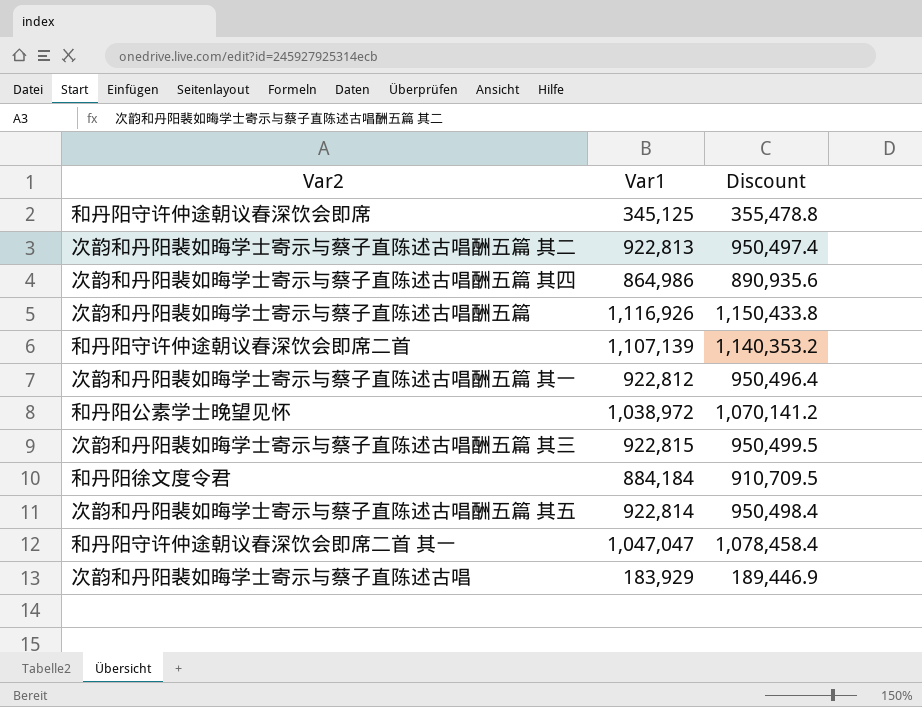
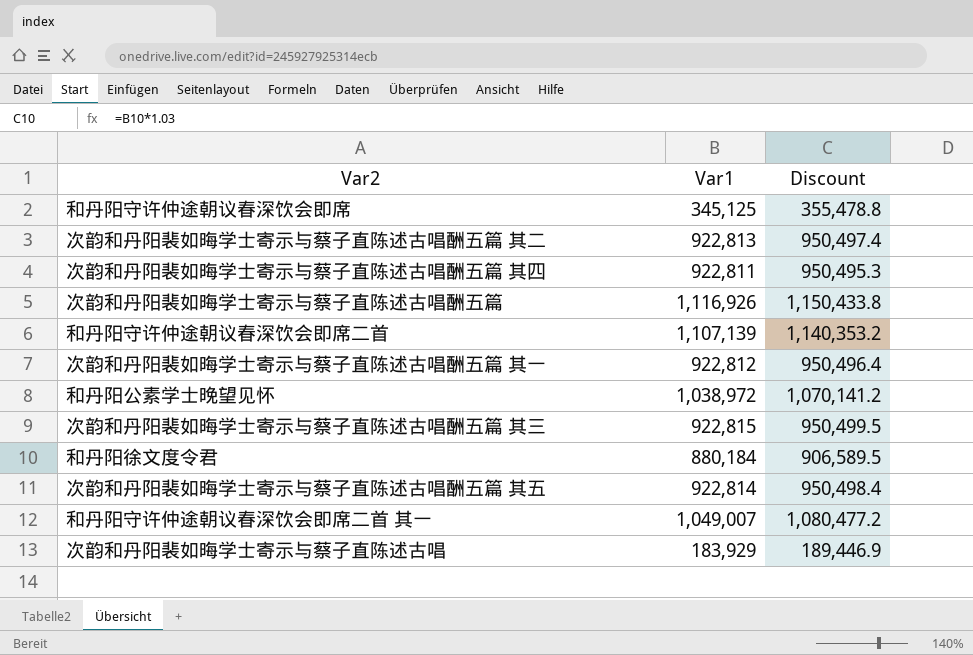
次韵和丹阳裴如晦学士寄示与蔡子直陈述古唱酬五篇 其四 | Var1: 864,986 -> 922,811
次韵和丹阳裴如晦学士寄示与蔡子直陈述古唱酬五篇 其四 | Discount: 890,935.6 -> 950,495.3
和丹阳徐文度令君 | Var1: 884,184 -> 880,184
和丹阳徐文度令君 | Discount: 910,709.5 -> 906,589.5
和丹阳守许仲途朝议春深饮会即席二首 其一 | Var1: 1,047,047 -> 1,049,007
和丹阳守许仲途朝议春深饮会即席二首 其一 | Discount: 1,078,458.4 -> 1,080,477.2

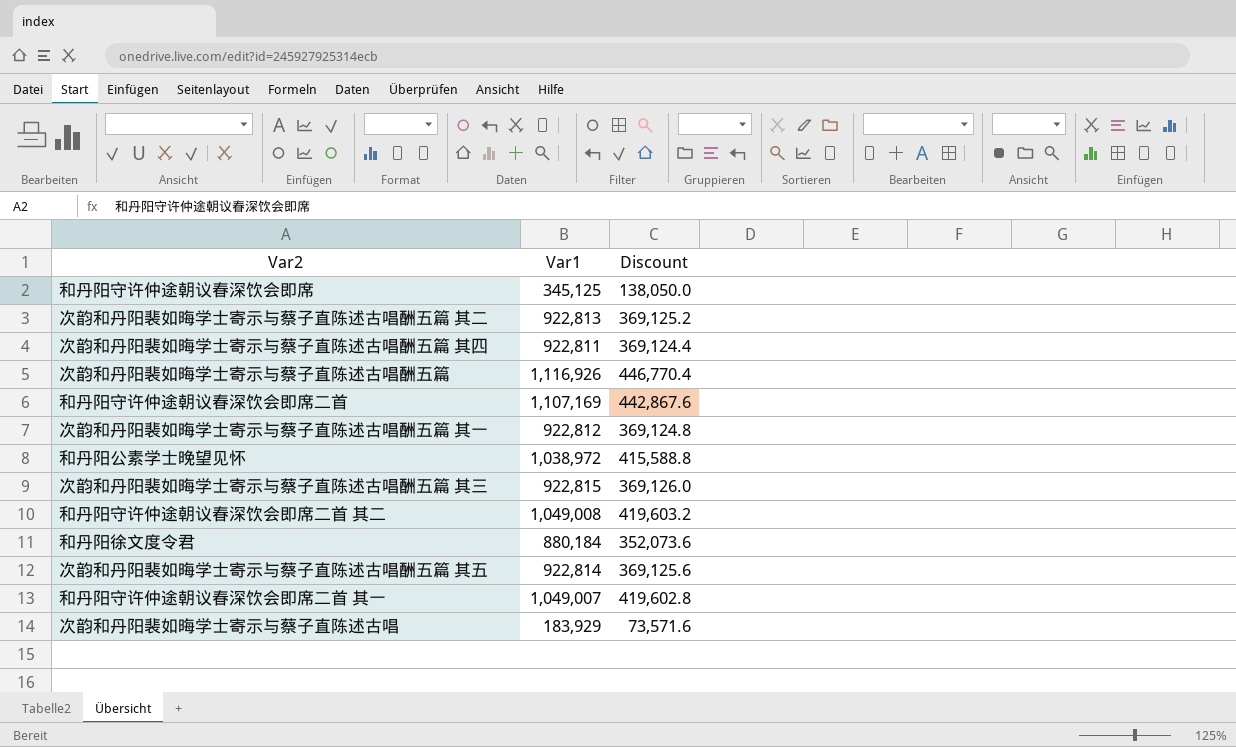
column Discount | formula: [Var1] * 1.03 -> [Var1] * 0.4
和丹阳守许仲途朝议春深饮会即席二首 | Var1: 1,107,139 -> 1,107,169
row 和丹阳守许仲途朝议春深饮会即席二首 其二: none -> 1,049,008 | 419,603.2

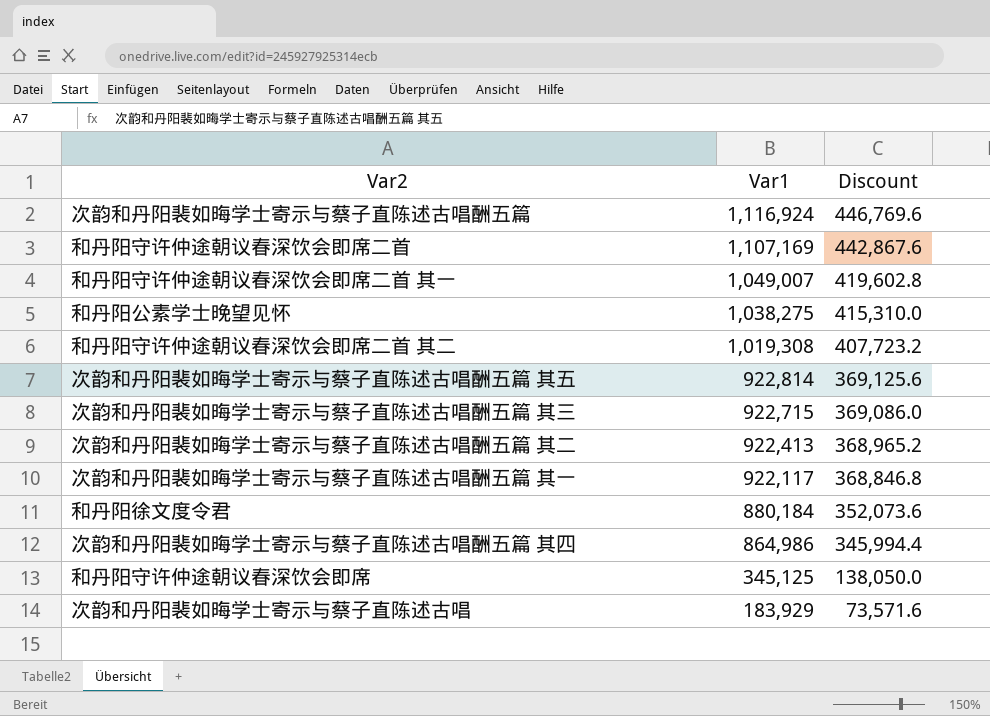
row order: none -> Var1 descending
次韵和丹阳裴如晦学士寄示与蔡子直陈述古唱酬五篇 | Var1: 1,116,926 -> 1,116,924
次韵和丹阳裴如晦学士寄示与蔡子直陈述古唱酬五篇 | Discount: 446,770.4 -> 446,769.6
和丹阳公素学士晚望见怀 | Var1: 1,038,972 -> 1,038,275
和丹阳公素学士晚望见怀 | Discount: 415,588.8 -> 415,310.0
和丹阳守许仲途朝议春深饮会即席二首 其二 | Var1: 1,049,008 -> 1,019,308
和丹阳守许仲途朝议春深饮会即席二首 其二 | Discount: 419,603.2 -> 407,723.2
次韵和丹阳裴如晦学士寄示与蔡子直陈述古唱酬五篇 其三 | Var1: 922,815 -> 922,715
次韵和丹阳裴如晦学士寄示与蔡子直陈述古唱酬五篇 其三 | Discount: 369,126.0 -> 369,086.0
次韵和丹阳裴如晦学士寄示与蔡子直陈述古唱酬五篇 其二 | Var1: 922,813 -> 922,413
次韵和丹阳裴如晦学士寄示与蔡子直陈述古唱酬五篇 其二 | Discount: 369,125.2 -> 368,965.2
次韵和丹阳裴如晦学士寄示与蔡子直陈述古唱酬五篇 其一 | Var1: 922,812 -> 922,117
次韵和丹阳裴如晦学士寄示与蔡子直陈述古唱酬五篇 其一 | Discount: 369,124.8 -> 368,846.8
次韵和丹阳裴如晦学士寄示与蔡子直陈述古唱酬五篇 其四 | Var1: 922,811 -> 864,986
次韵和丹阳裴如晦学士寄示与蔡子直陈述古唱酬五篇 其四 | Discount: 369,124.4 -> 345,994.4

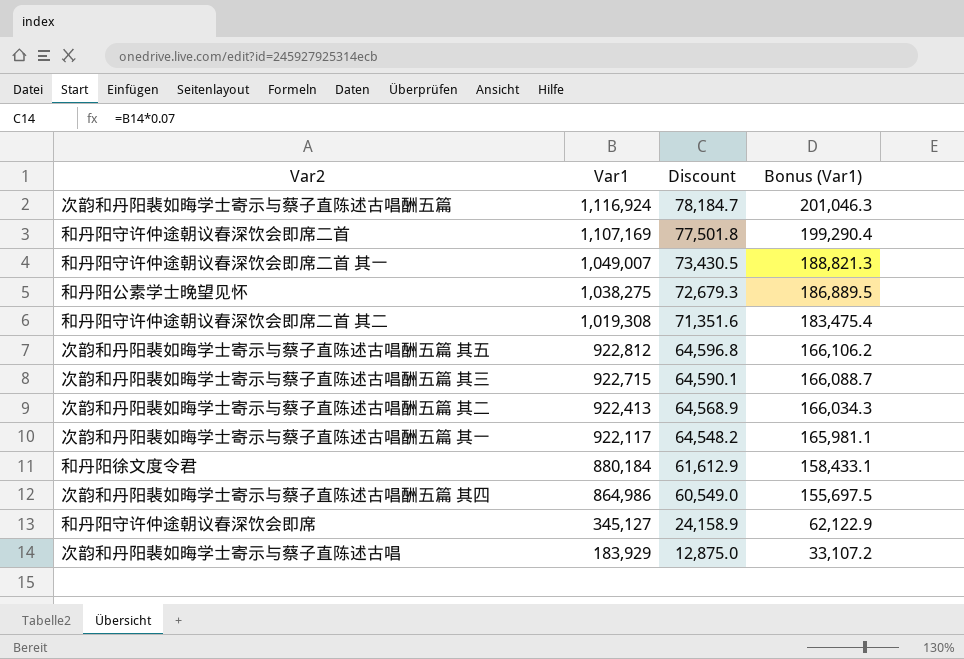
column Discount | formula: [Var1] * 0.4 -> [Var1] * 0.07
column Bonus (Var1) | formula: none -> [Var1] * 0.18
次韵和丹阳裴如晦学士寄示与蔡子直陈述古唱酬五篇 其五 | Var1: 922,814 -> 922,812
和丹阳守许仲途朝议春深饮会即席 | Var1: 345,125 -> 345,127

